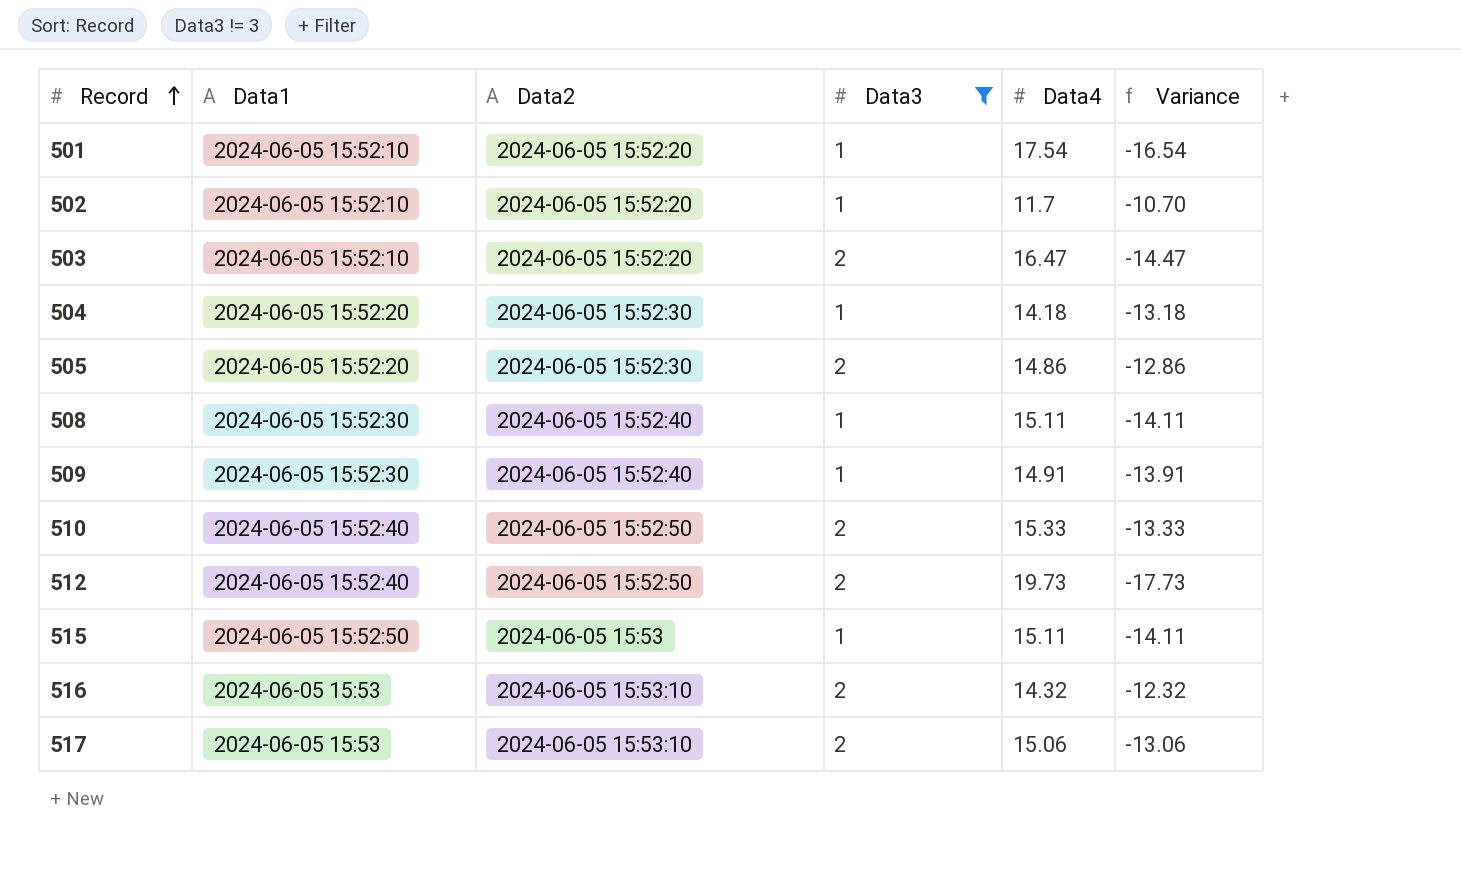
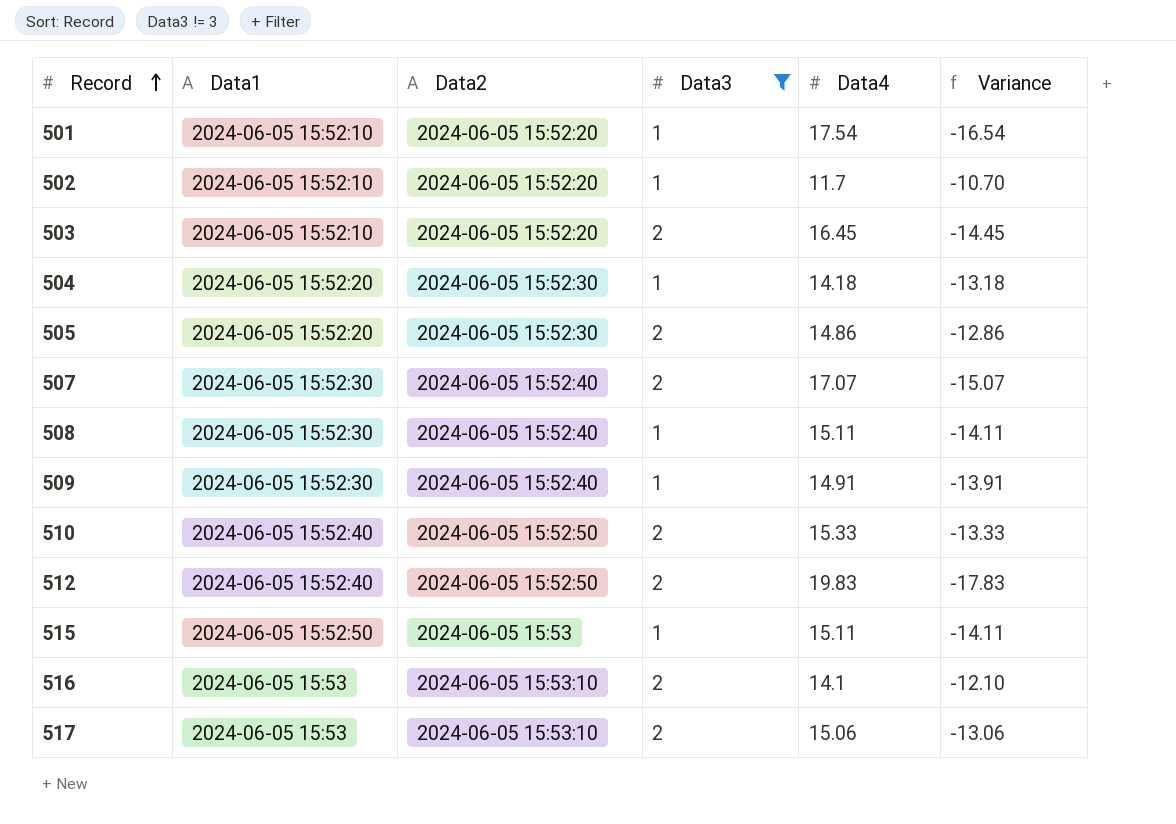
503 | Data4: 16.47 -> 16.45
503 | Variance: -14.47 -> -14.45
row 507: none -> 2024-06-05 15:52:30 | 2024-06-05 15:52:40 | 2 | 17.07 | -15.07
512 | Data4: 19.73 -> 19.83
512 | Variance: -17.73 -> -17.83
516 | Data4: 14.32 -> 14.1
516 | Variance: -12.32 -> -12.10

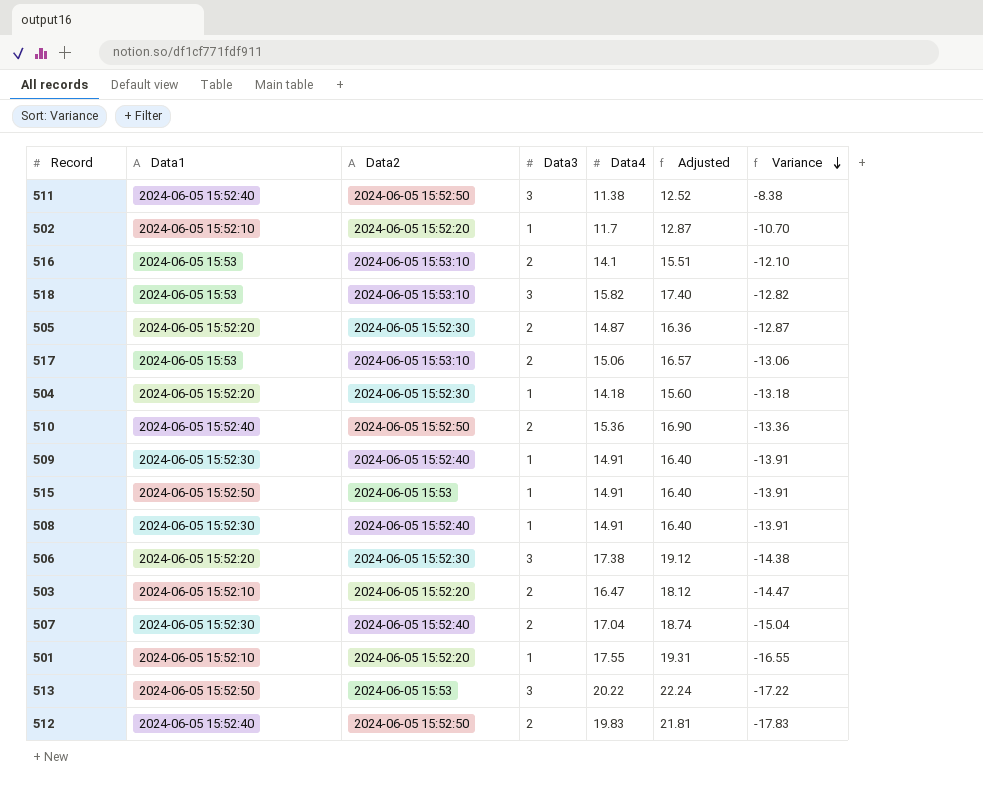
filter: Data3 != 3 -> none
row order: Record ascending -> Variance descending
column Adjusted | formula: none -> [Data4] * 1.1
505 | Data4: 14.86 -> 14.87
505 | Variance: -12.86 -> -12.87
510 | Data4: 15.33 -> 15.36
510 | Variance: -13.33 -> -13.36
515 | Data4: 15.11 -> 14.91
515 | Variance: -14.11 -> -13.91
508 | Data4: 15.11 -> 14.91
508 | Variance: -14.11 -> -13.91
503 | Data4: 16.45 -> 16.47
503 | Variance: -14.45 -> -14.47
507 | Data4: 17.07 -> 17.04
507 | Variance: -15.07 -> -15.04
501 | Data4: 17.54 -> 17.55
501 | Variance: -16.54 -> -16.55

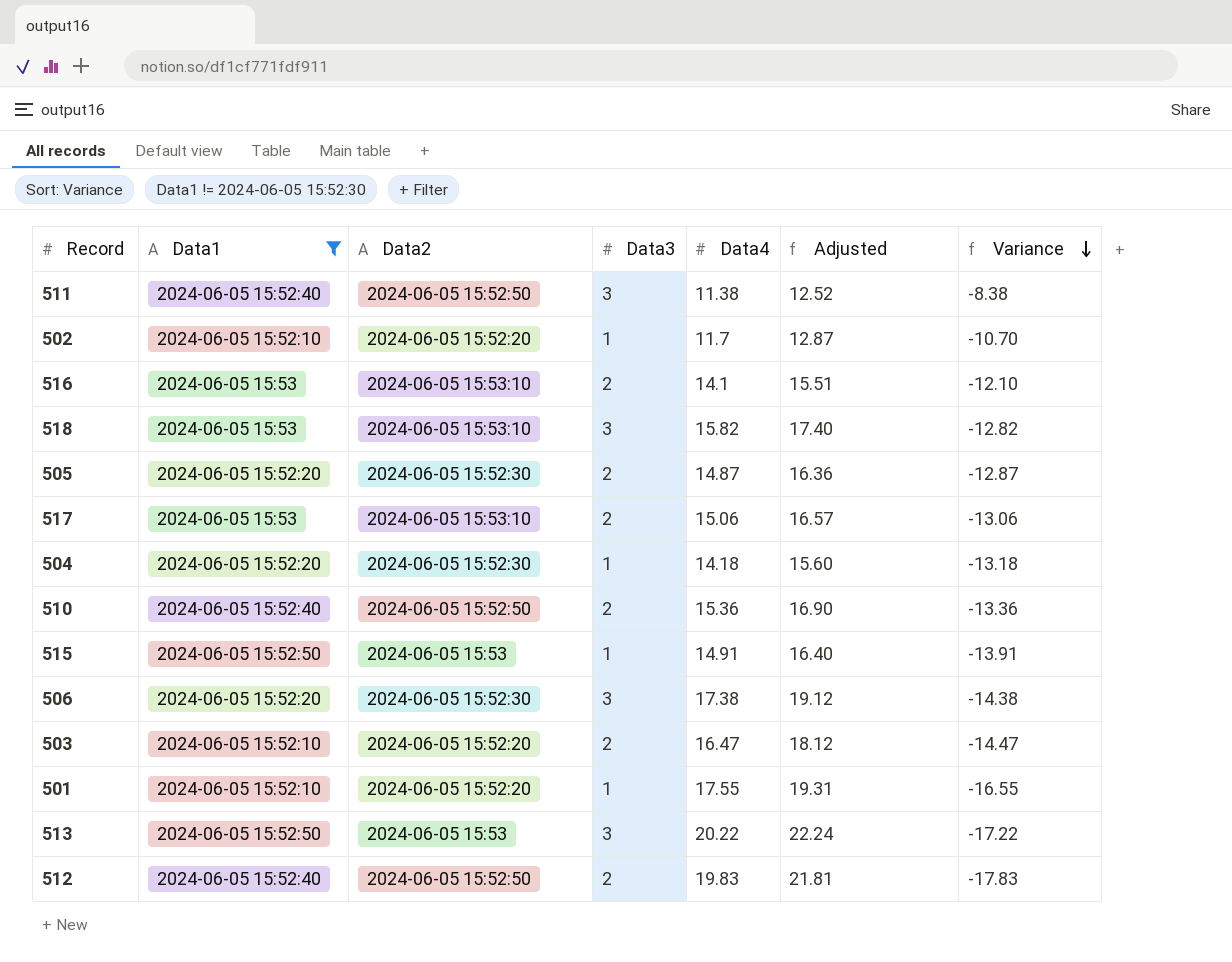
filter: none -> Data1 != 2024-06-05 15:52:30

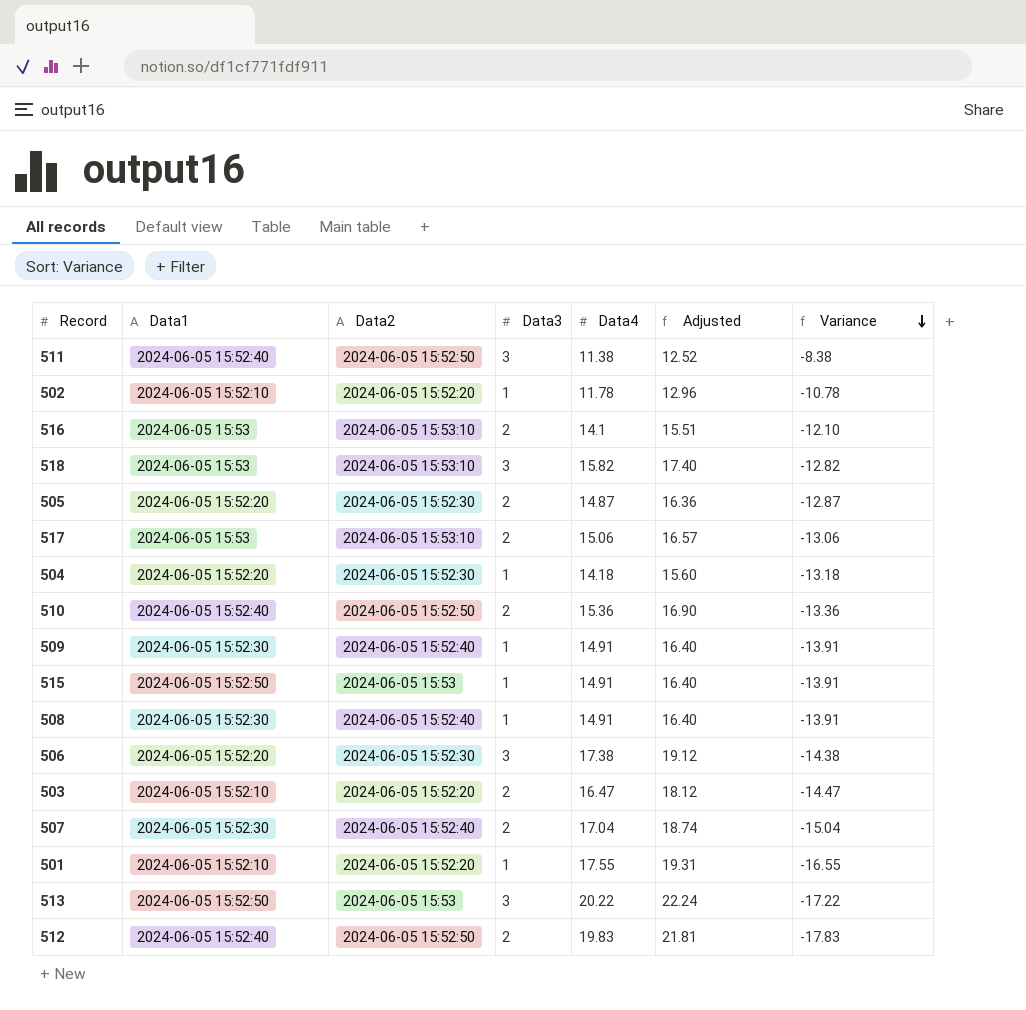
filter: Data1 != 2024-06-05 15:52:30 -> none
502 | Data4: 11.7 -> 11.78
502 | Adjusted: 12.87 -> 12.96
502 | Variance: -10.70 -> -10.78

